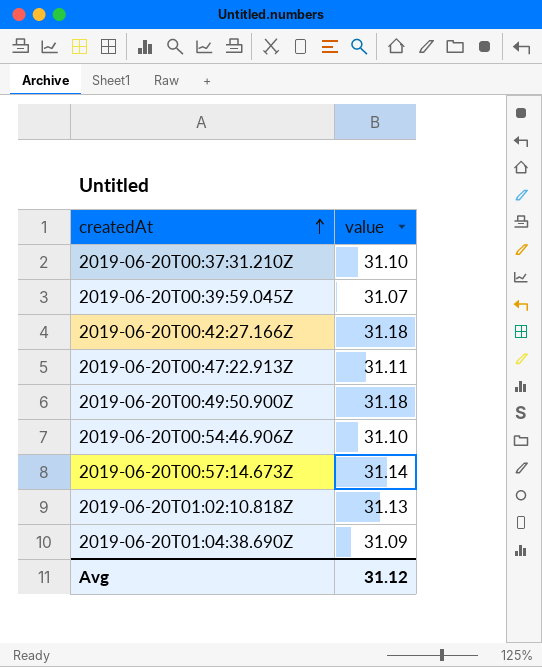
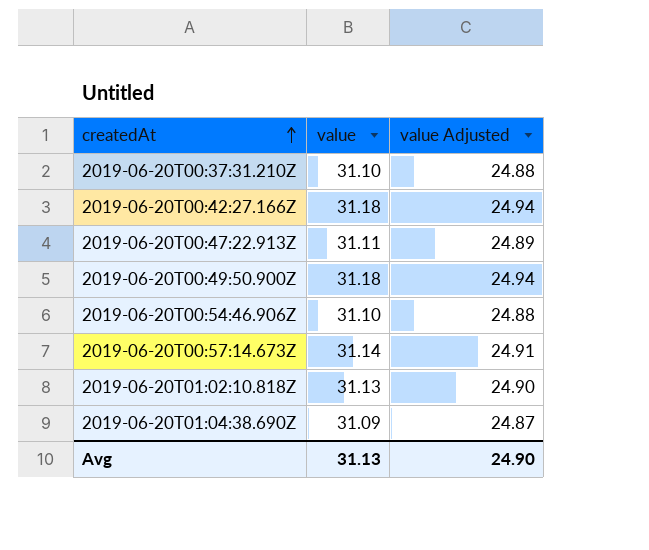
column value Adjusted | formula: none -> [value] * 0.8
row 2019-06-20T00:39:59.045Z: 31.07 -> none
Avg | value: 31.12 -> 31.13

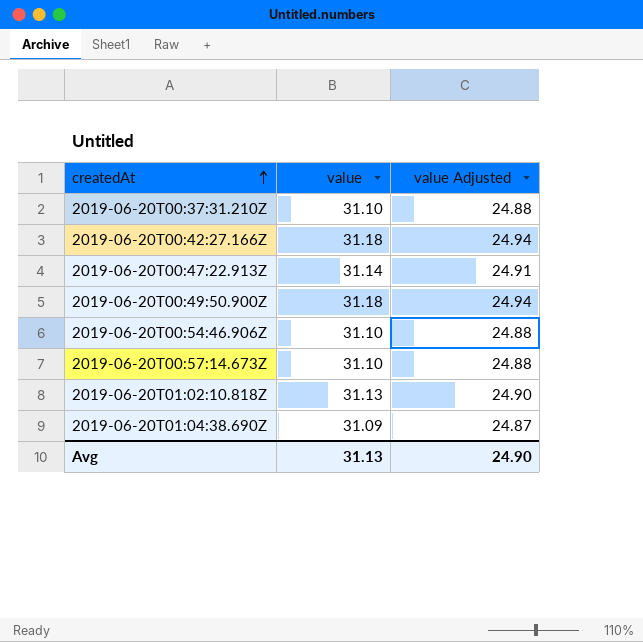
2019-06-20T00:47:22.913Z | value: 31.11 -> 31.14
2019-06-20T00:47:22.913Z | value Adjusted: 24.89 -> 24.91
2019-06-20T00:57:14.673Z | value: 31.14 -> 31.10
2019-06-20T00:57:14.673Z | value Adjusted: 24.91 -> 24.88

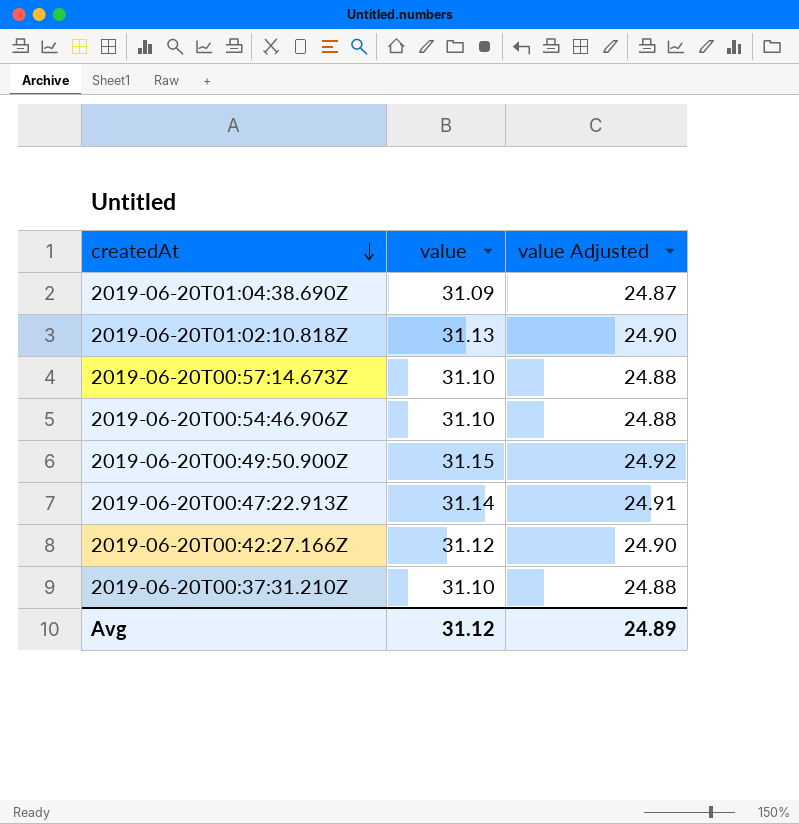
row order: createdAt ascending -> createdAt descending
2019-06-20T00:49:50.900Z | value: 31.18 -> 31.15
2019-06-20T00:49:50.900Z | value Adjusted: 24.94 -> 24.92
2019-06-20T00:42:27.166Z | value: 31.18 -> 31.12
2019-06-20T00:42:27.166Z | value Adjusted: 24.94 -> 24.90
Avg | value: 31.13 -> 31.12
Avg | value Adjusted: 24.90 -> 24.89

